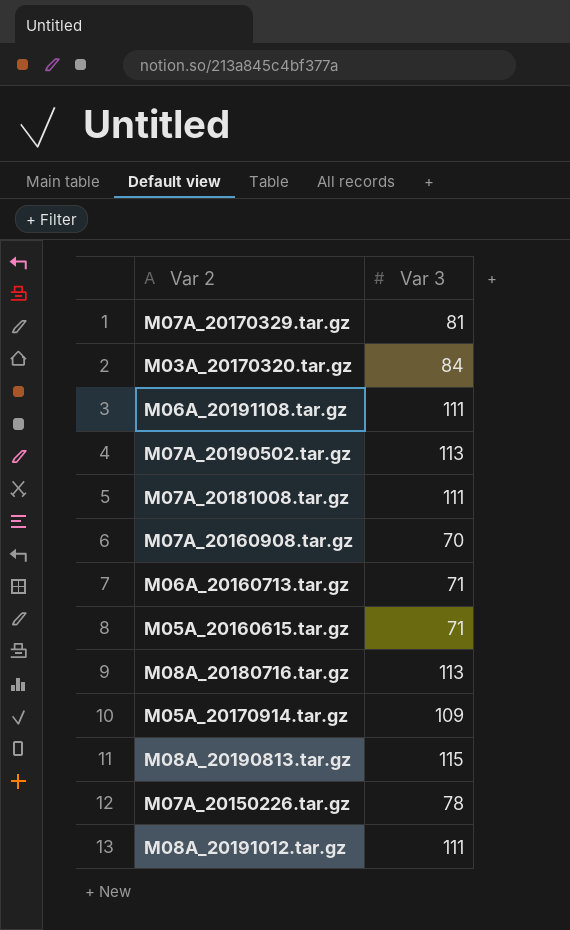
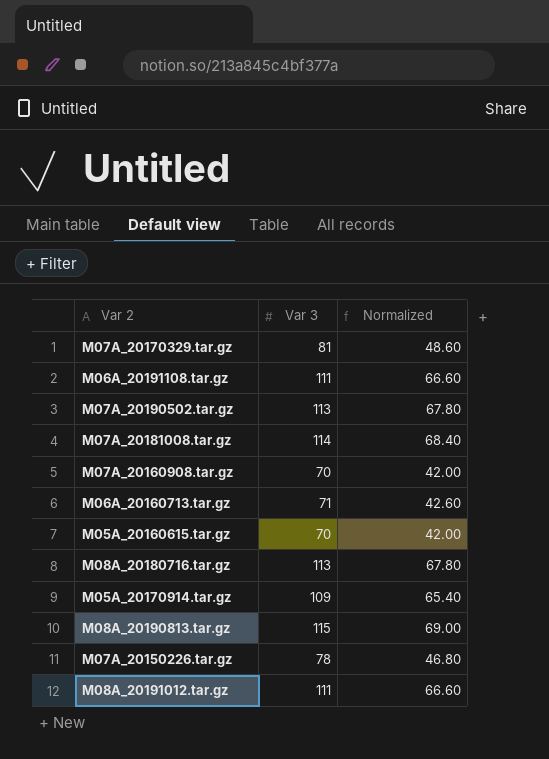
column Normalized | formula: none -> [Var 3] * 0.6
row M03A_20170320.tar.gz: 84 -> none
M07A_20181008.tar.gz | Var 3: 111 -> 114
M05A_20160615.tar.gz | Var 3: 71 -> 70

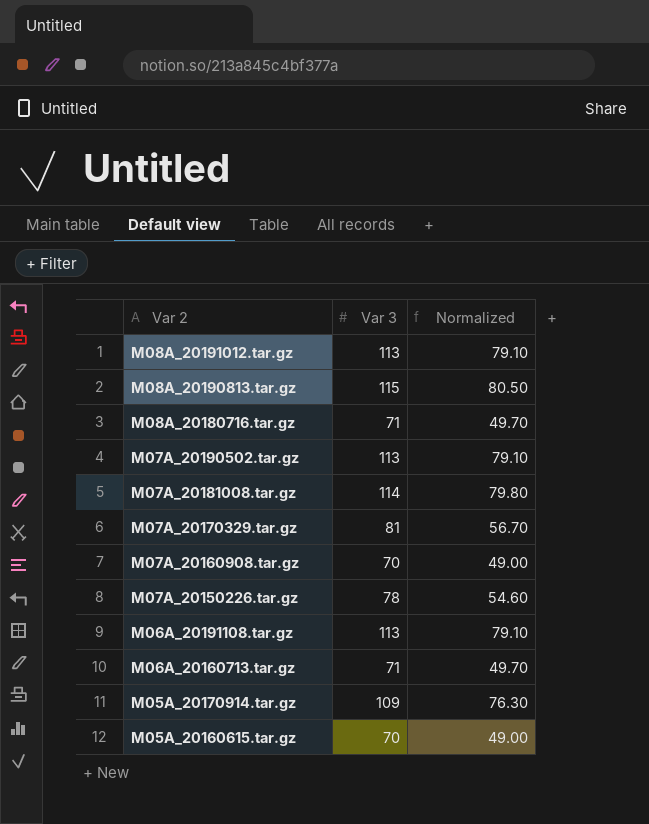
row order: none -> Var 2 descending
column Normalized | formula: [Var 3] * 0.6 -> [Var 3] * 0.7
M08A_20191012.tar.gz | Var 3: 111 -> 113
M08A_20180716.tar.gz | Var 3: 113 -> 71
M06A_20191108.tar.gz | Var 3: 111 -> 113

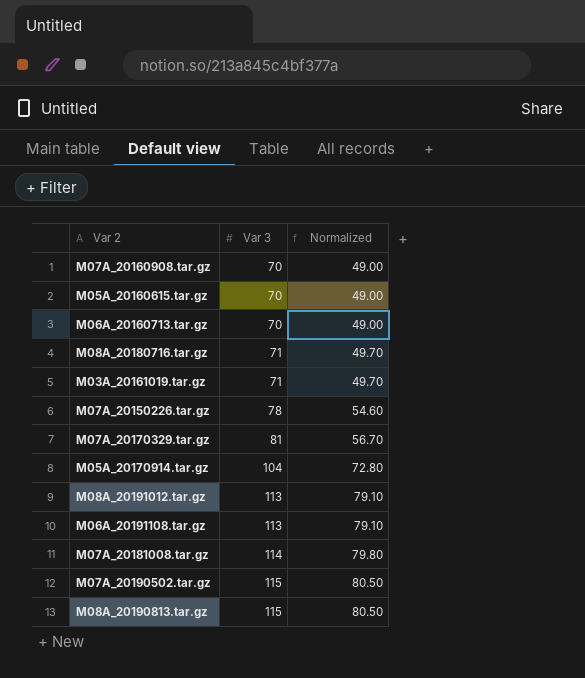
row order: Var 2 descending -> Var 3 ascending
M06A_20160713.tar.gz | Var 3: 71 -> 70
M06A_20160713.tar.gz | Normalized: 49.70 -> 49.00
row M03A_20161019.tar.gz: none -> 71 | 49.70
M05A_20170914.tar.gz | Var 3: 109 -> 104
M05A_20170914.tar.gz | Normalized: 76.30 -> 72.80
M07A_20190502.tar.gz | Var 3: 113 -> 115
M07A_20190502.tar.gz | Normalized: 79.10 -> 80.50

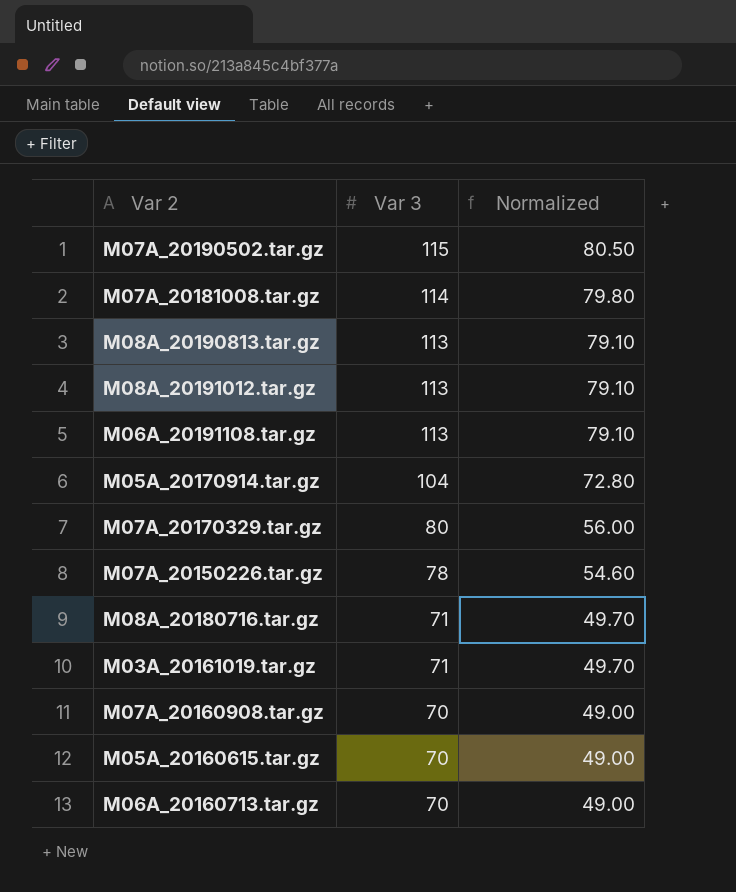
row order: Var 3 ascending -> Var 3 descending
M08A_20190813.tar.gz | Var 3: 115 -> 113
M08A_20190813.tar.gz | Normalized: 80.50 -> 79.10
M07A_20170329.tar.gz | Var 3: 81 -> 80
M07A_20170329.tar.gz | Normalized: 56.70 -> 56.00

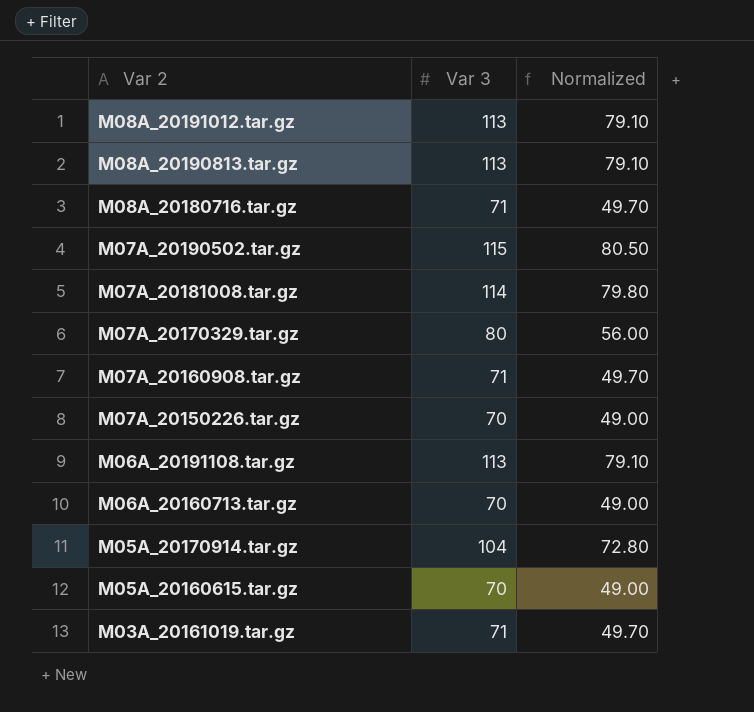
row order: Var 3 descending -> Var 2 descending
M07A_20160908.tar.gz | Var 3: 70 -> 71
M07A_20160908.tar.gz | Normalized: 49.00 -> 49.70
M07A_20150226.tar.gz | Var 3: 78 -> 70
M07A_20150226.tar.gz | Normalized: 54.60 -> 49.00

